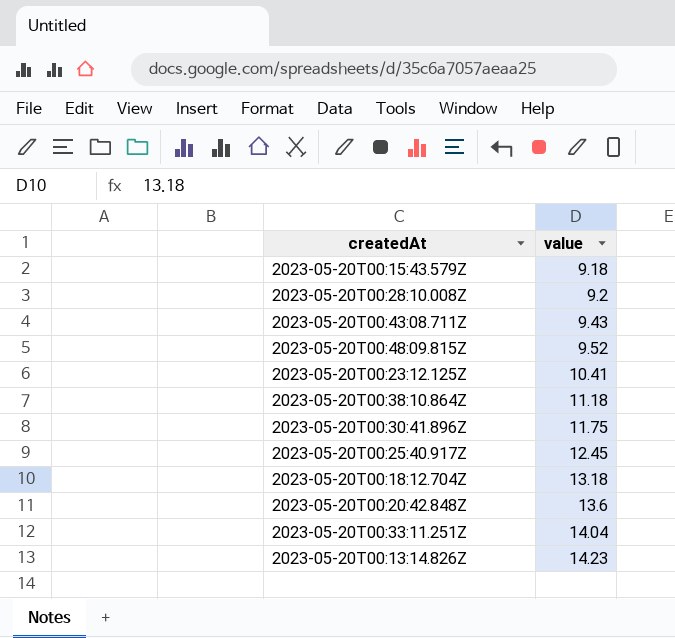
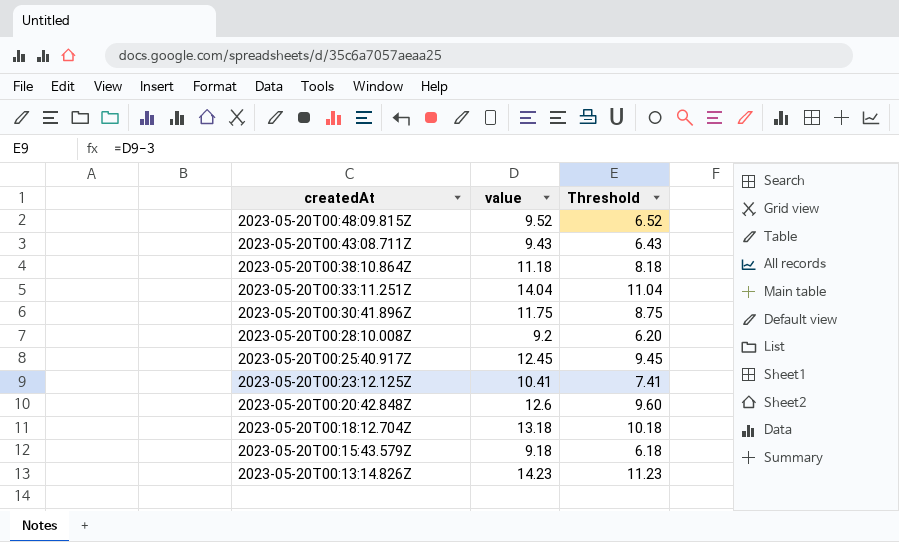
row order: value ascending -> createdAt descending
column Threshold | formula: none -> [value] - 3
2023-05-20T00:20:42.848Z | value: 13.6 -> 12.6

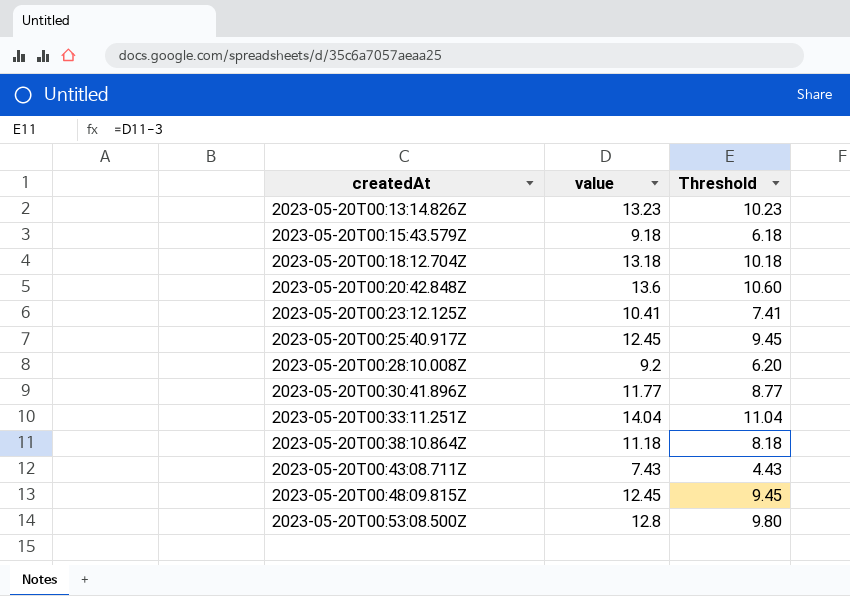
row order: createdAt descending -> createdAt ascending
2023-05-20T00:13:14.826Z | value: 14.23 -> 13.23
2023-05-20T00:13:14.826Z | Threshold: 11.23 -> 10.23
2023-05-20T00:20:42.848Z | value: 12.6 -> 13.6
2023-05-20T00:20:42.848Z | Threshold: 9.60 -> 10.60
2023-05-20T00:30:41.896Z | value: 11.75 -> 11.77
2023-05-20T00:30:41.896Z | Threshold: 8.75 -> 8.77
2023-05-20T00:43:08.711Z | value: 9.43 -> 7.43
2023-05-20T00:43:08.711Z | Threshold: 6.43 -> 4.43
2023-05-20T00:48:09.815Z | value: 9.52 -> 12.45
2023-05-20T00:48:09.815Z | Threshold: 6.52 -> 9.45
row 2023-05-20T00:53:08.500Z: none -> 12.8 | 9.80

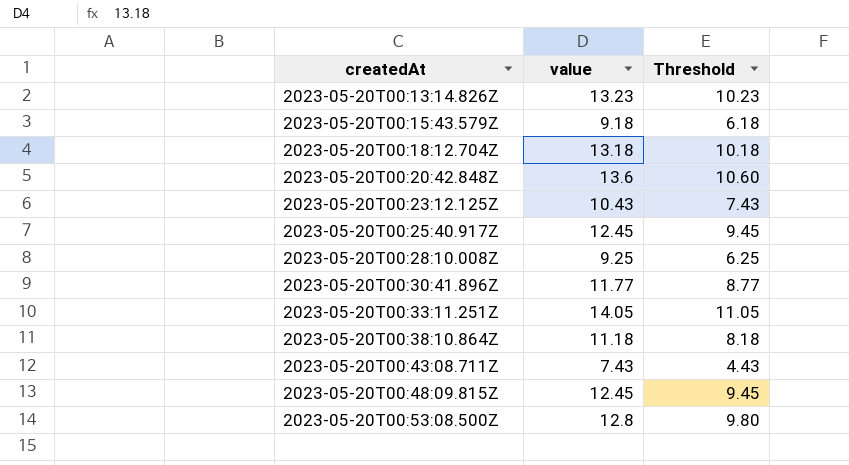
2023-05-20T00:23:12.125Z | value: 10.41 -> 10.43
2023-05-20T00:23:12.125Z | Threshold: 7.41 -> 7.43
2023-05-20T00:28:10.008Z | value: 9.2 -> 9.25
2023-05-20T00:28:10.008Z | Threshold: 6.20 -> 6.25
2023-05-20T00:33:11.251Z | value: 14.04 -> 14.05
2023-05-20T00:33:11.251Z | Threshold: 11.04 -> 11.05

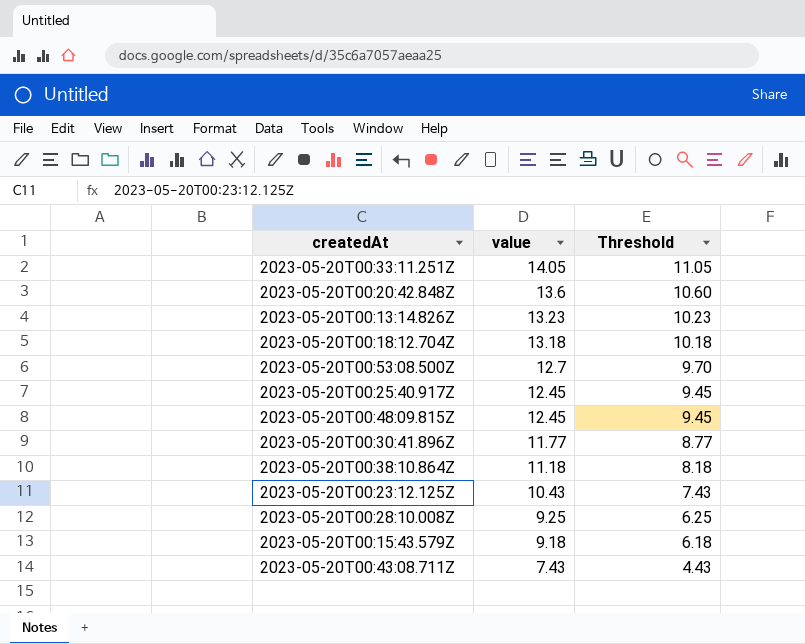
row order: createdAt ascending -> value descending
2023-05-20T00:53:08.500Z | value: 12.8 -> 12.7
2023-05-20T00:53:08.500Z | Threshold: 9.80 -> 9.70

